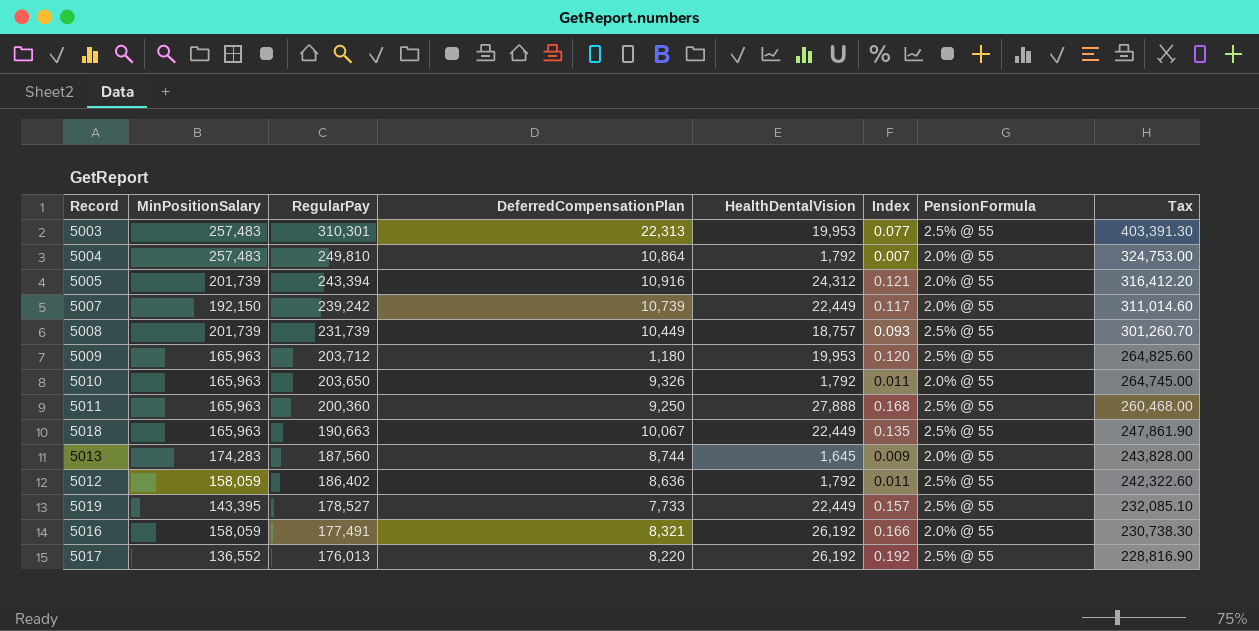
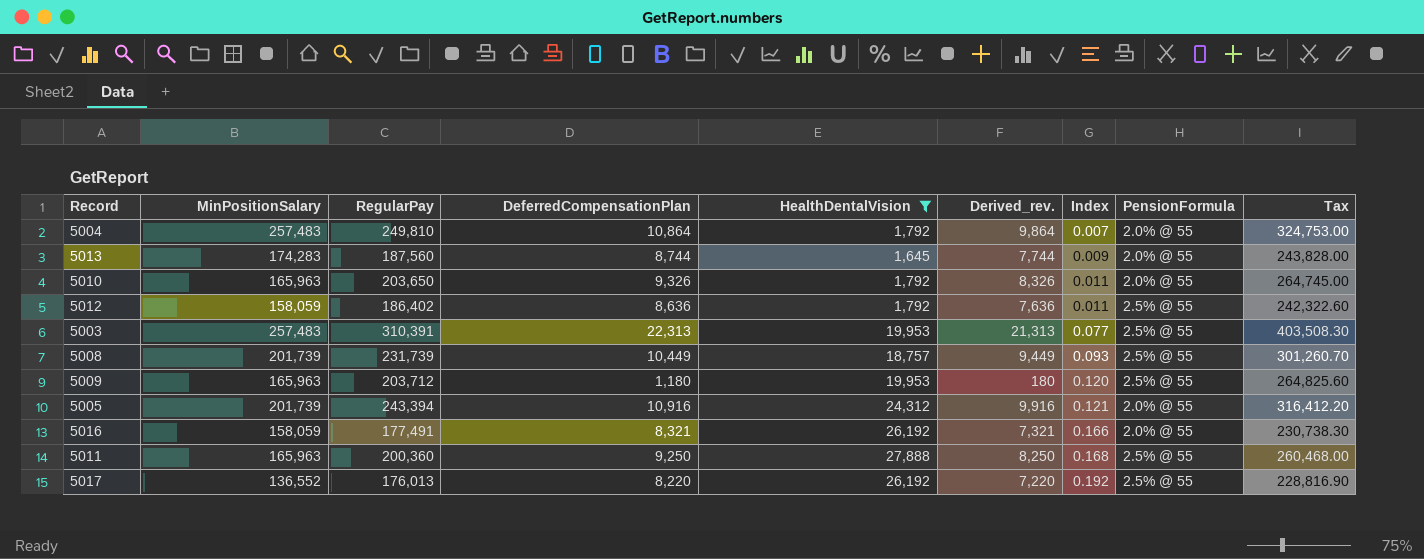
filter: none -> HealthDentalVision != 22,449
row order: RegularPay descending -> Index ascending
column Derived_rev. | formula: none -> [DeferredCompensationPlan] - 1000
5003 | RegularPay: 310,301 -> 310,391
5003 | Tax: 403,391.30 -> 403,508.30

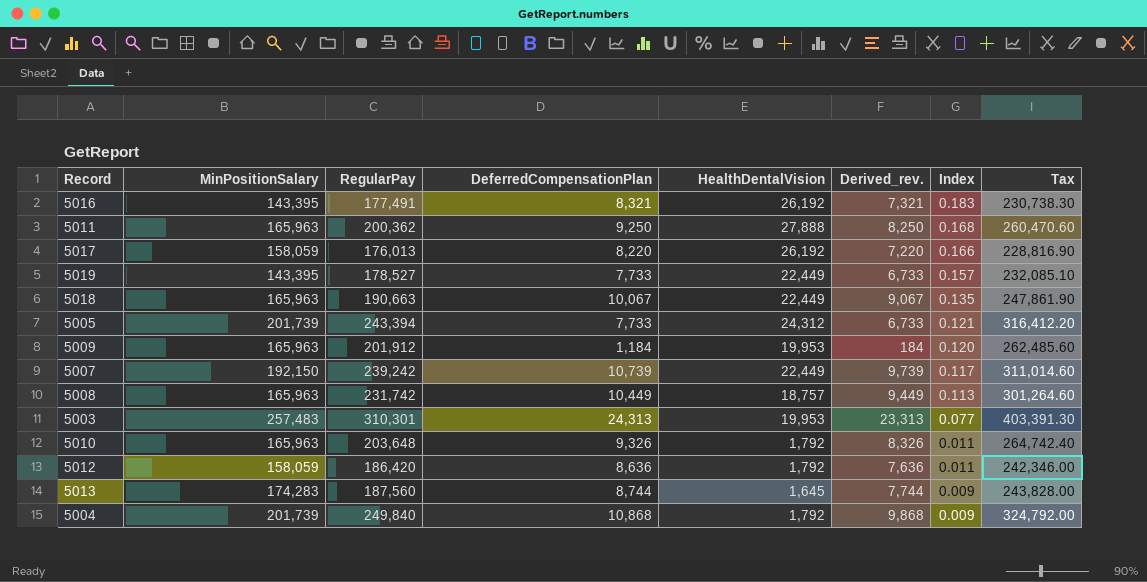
filter: HealthDentalVision != 22,449 -> none
row order: Index ascending -> Index descending
column PensionFormula | position: 8 -> none
5016 | MinPositionSalary: 158,059 -> 143,395
5016 | Index: 0.166 -> 0.183
5011 | RegularPay: 200,360 -> 200,362
5011 | Tax: 260,468.00 -> 260,470.60
5017 | MinPositionSalary: 136,552 -> 158,059
5017 | Index: 0.192 -> 0.166
5005 | DeferredCompensationPlan: 10,916 -> 7,733
5005 | Derived_rev.: 9,916 -> 6,733
5009 | RegularPay: 203,712 -> 201,912
5009 | DeferredCompensationPlan: 1,180 -> 1,184
5009 | Derived_rev.: 180 -> 184
5009 | Tax: 264,825.60 -> 262,485.60
5008 | MinPositionSalary: 201,739 -> 165,963
5008 | RegularPay: 231,739 -> 231,742
5008 | Index: 0.093 -> 0.113
5008 | Tax: 301,260.70 -> 301,264.60
5003 | RegularPay: 310,391 -> 310,301
5003 | DeferredCompensationPlan: 22,313 -> 24,313
5003 | Derived_rev.: 21,313 -> 23,313
5003 | Tax: 403,508.30 -> 403,391.30
5010 | RegularPay: 203,650 -> 203,648
5010 | Tax: 264,745.00 -> 264,742.40
5012 | RegularPay: 186,402 -> 186,420
5012 | Tax: 242,322.60 -> 242,346.00
5004 | MinPositionSalary: 257,483 -> 201,739
5004 | RegularPay: 249,810 -> 249,840
5004 | DeferredCompensationPlan: 10,864 -> 10,868
5004 | Derived_rev.: 9,864 -> 9,868
5004 | Index: 0.007 -> 0.009
5004 | Tax: 324,753.00 -> 324,792.00

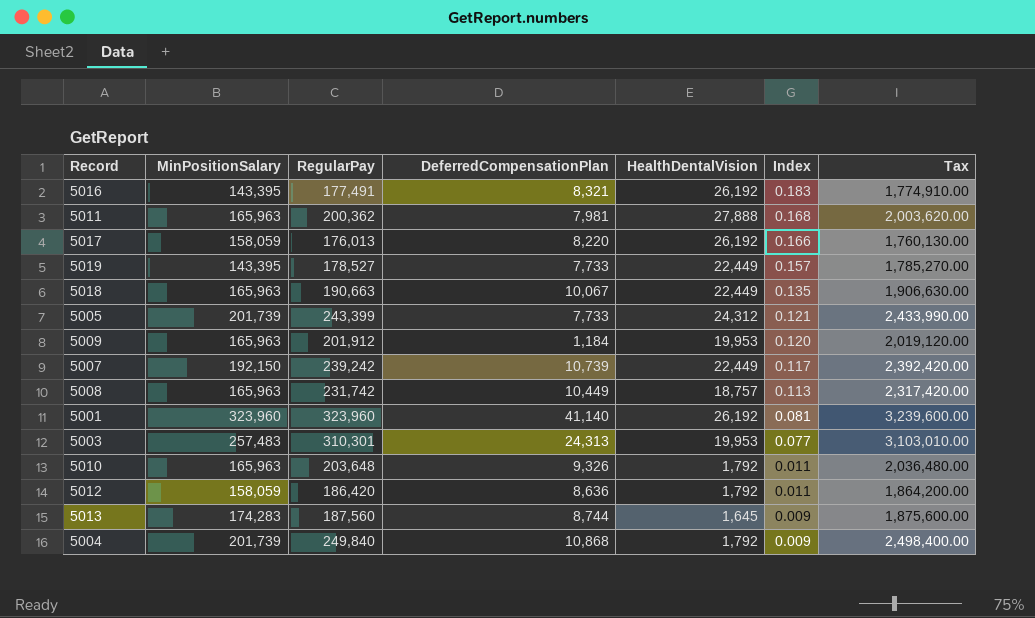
column Derived_rev. | formula: [DeferredCompensationPlan] - 1000 -> none
column Tax | formula: [RegularPay] * 1.3 -> [RegularPay] * 10
5011 | DeferredCompensationPlan: 9,250 -> 7,981
5005 | RegularPay: 243,394 -> 243,399
row 5001: none -> 323,960 | 323,960 | 41,140 | 26,192 | 0.081 | 3,239,600.00

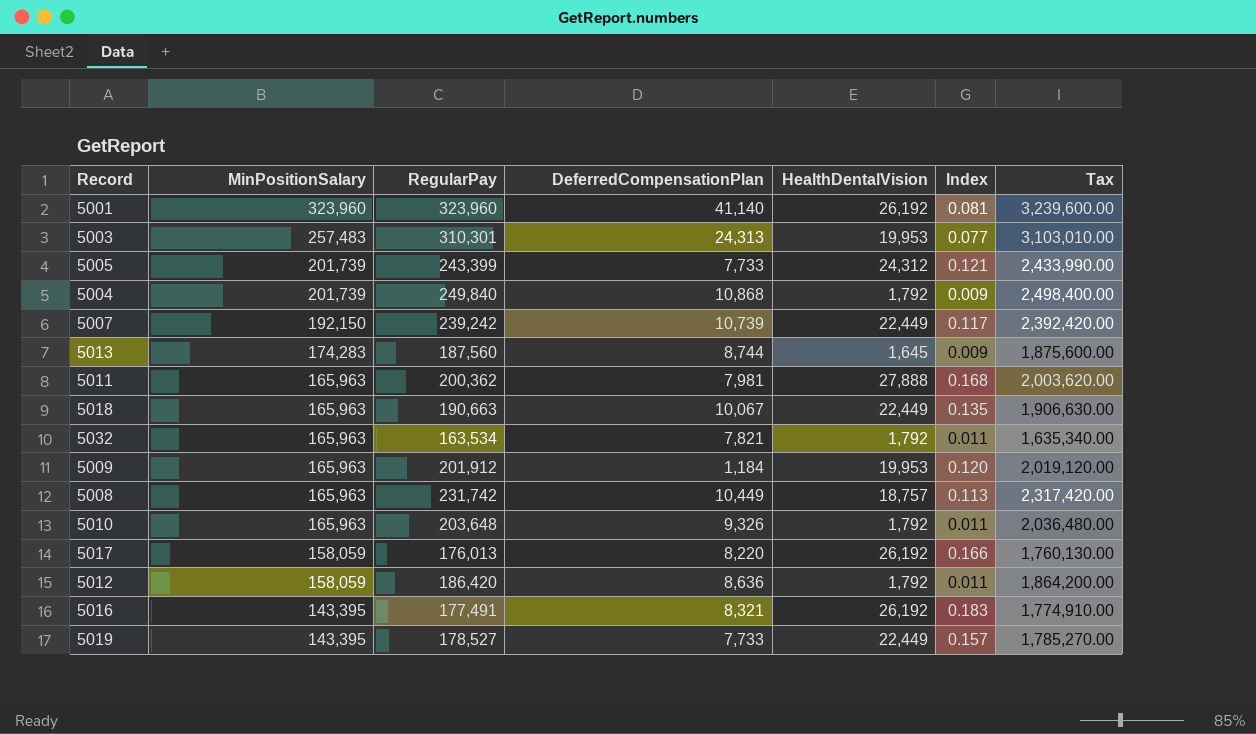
row order: Index descending -> MinPositionSalary descending
row 5032: none -> 165,963 | 163,534 | 7,821 | 1,792 | 0.011 | 1,635,340.00

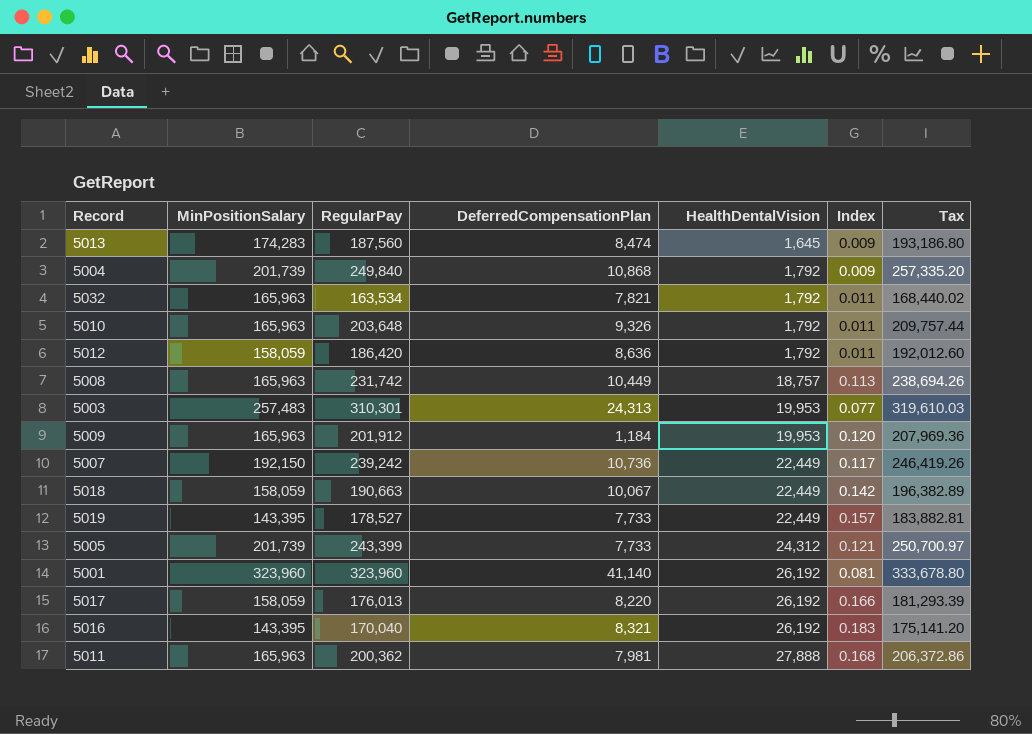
row order: MinPositionSalary descending -> HealthDentalVision ascending
column Tax | formula: [RegularPay] * 10 -> [RegularPay] * 1.03
5013 | DeferredCompensationPlan: 8,744 -> 8,474
5007 | DeferredCompensationPlan: 10,739 -> 10,736
5018 | MinPositionSalary: 165,963 -> 158,059
5018 | Index: 0.135 -> 0.142
5016 | RegularPay: 177,491 -> 170,040

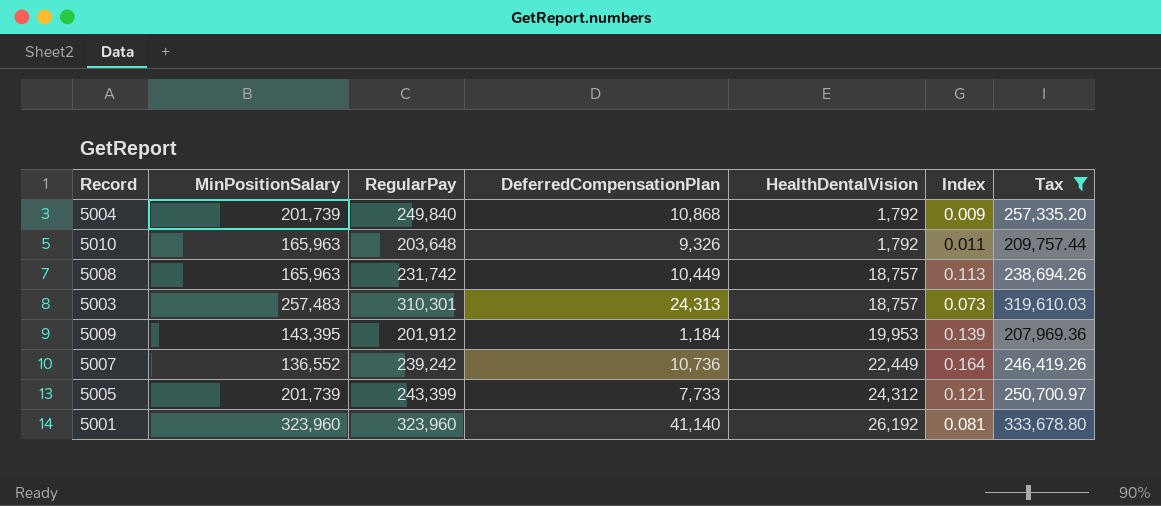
filter: none -> Tax >= 207,969.36
5003 | HealthDentalVision: 19,953 -> 18,757
5003 | Index: 0.077 -> 0.073
5009 | MinPositionSalary: 165,963 -> 143,395
5009 | Index: 0.120 -> 0.139
5007 | MinPositionSalary: 192,150 -> 136,552
5007 | Index: 0.117 -> 0.164

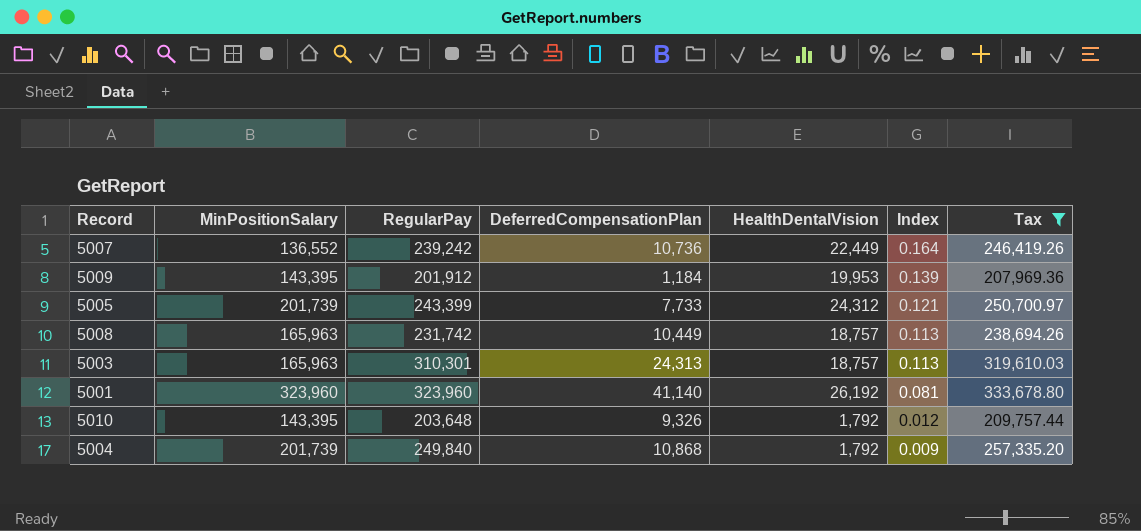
row order: HealthDentalVision ascending -> Index descending
5003 | MinPositionSalary: 257,483 -> 165,963
5003 | Index: 0.073 -> 0.113
5010 | MinPositionSalary: 165,963 -> 143,395
5010 | Index: 0.011 -> 0.012

